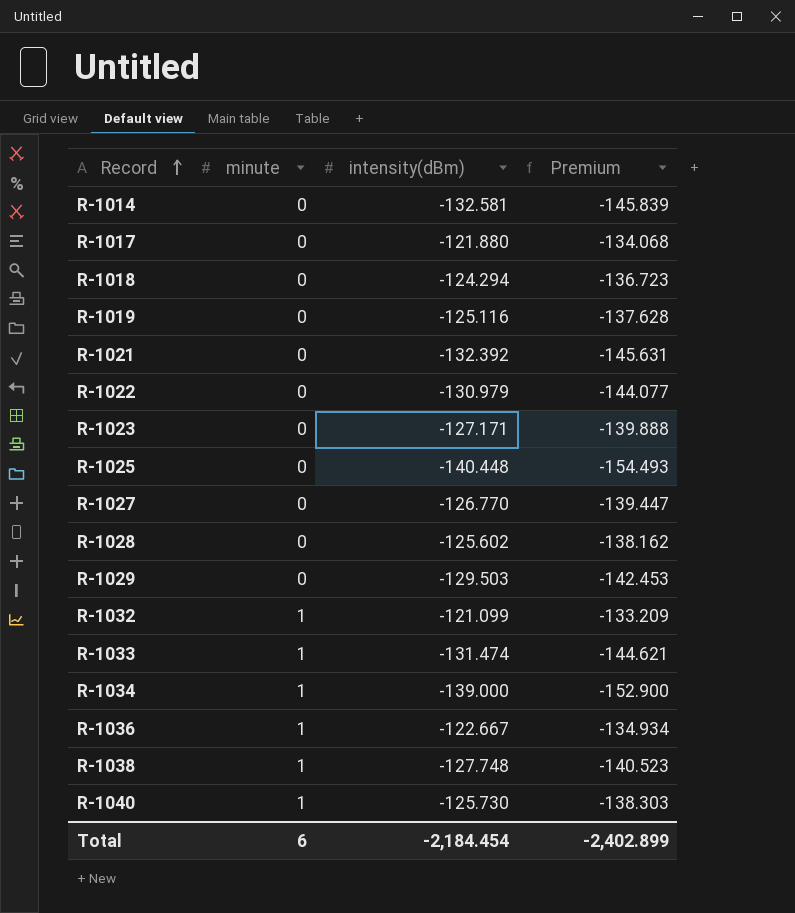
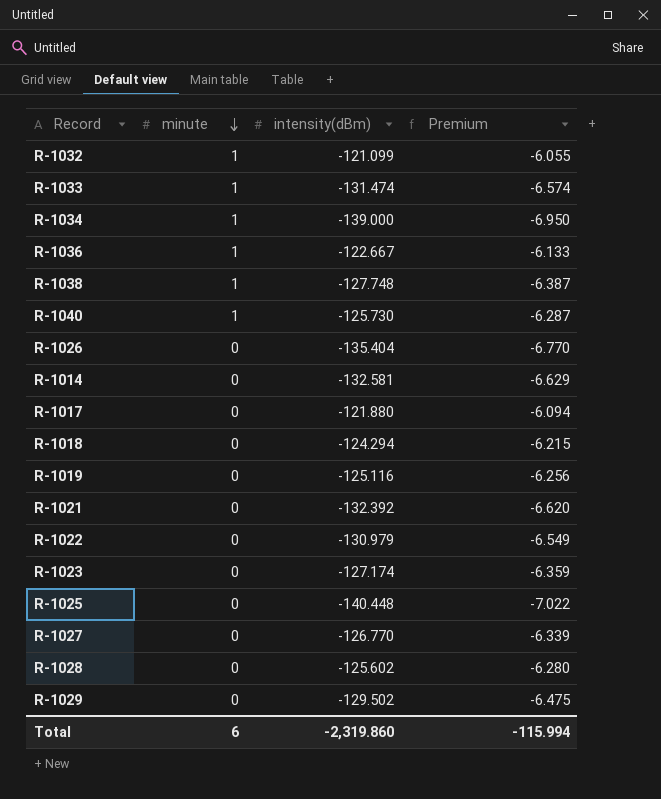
row order: Record ascending -> minute descending
column Premium | formula: [intensity(dBm)] * 1.1 -> [intensity(dBm)] * 0.05
row R-1026: none -> 0 | -135.404 | -6.770
R-1023 | intensity(dBm): -127.171 -> -127.174
R-1029 | intensity(dBm): -129.503 -> -129.502
Total | intensity(dBm): -2,184.454 -> -2,319.860
Total | Premium: -2,402.899 -> -115.994

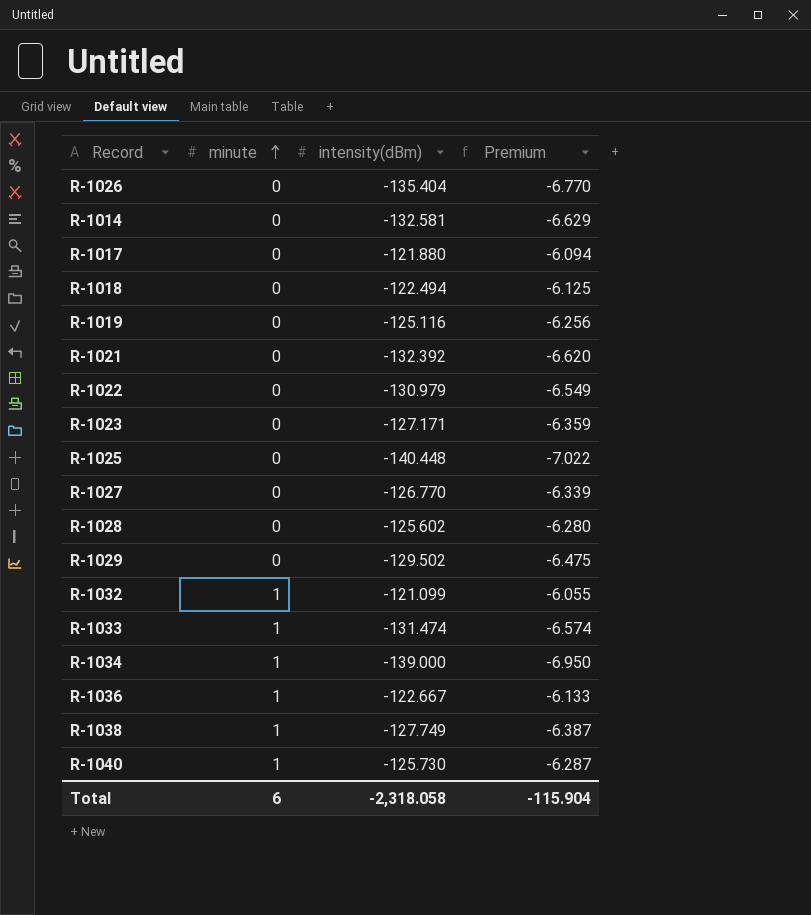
row order: minute descending -> minute ascending
R-1018 | intensity(dBm): -124.294 -> -122.494
R-1018 | Premium: -6.215 -> -6.125
R-1023 | intensity(dBm): -127.174 -> -127.171
R-1038 | intensity(dBm): -127.748 -> -127.749
Total | intensity(dBm): -2,319.860 -> -2,318.058
Total | Premium: -115.994 -> -115.904

